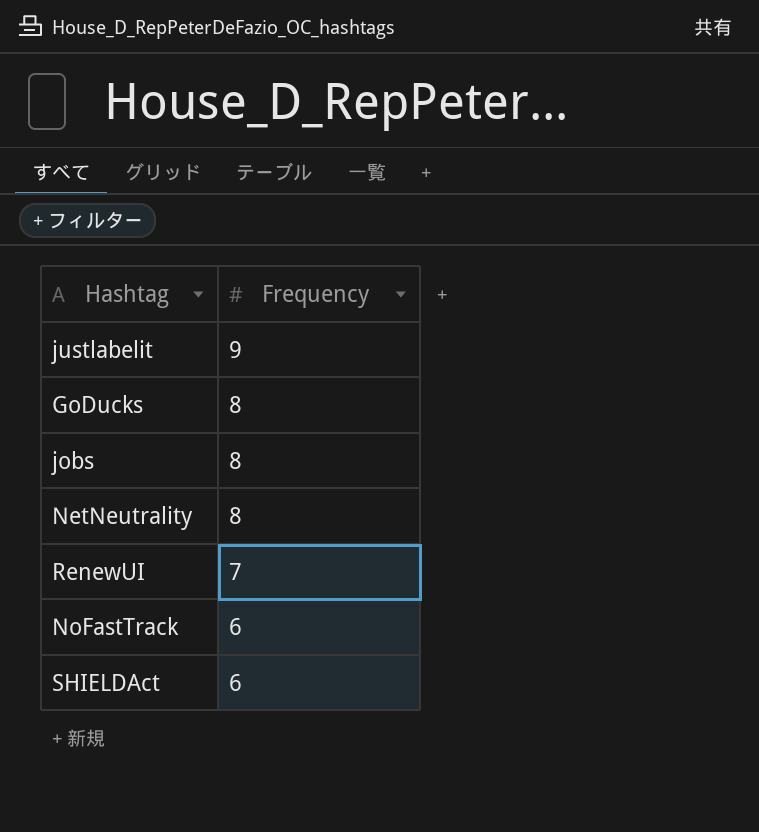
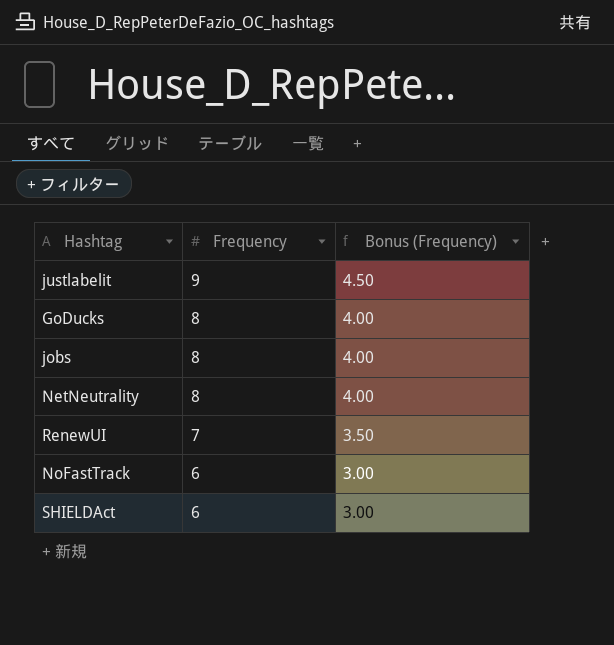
column Bonus (Frequency) | formula: none -> [Frequency] * 0.5

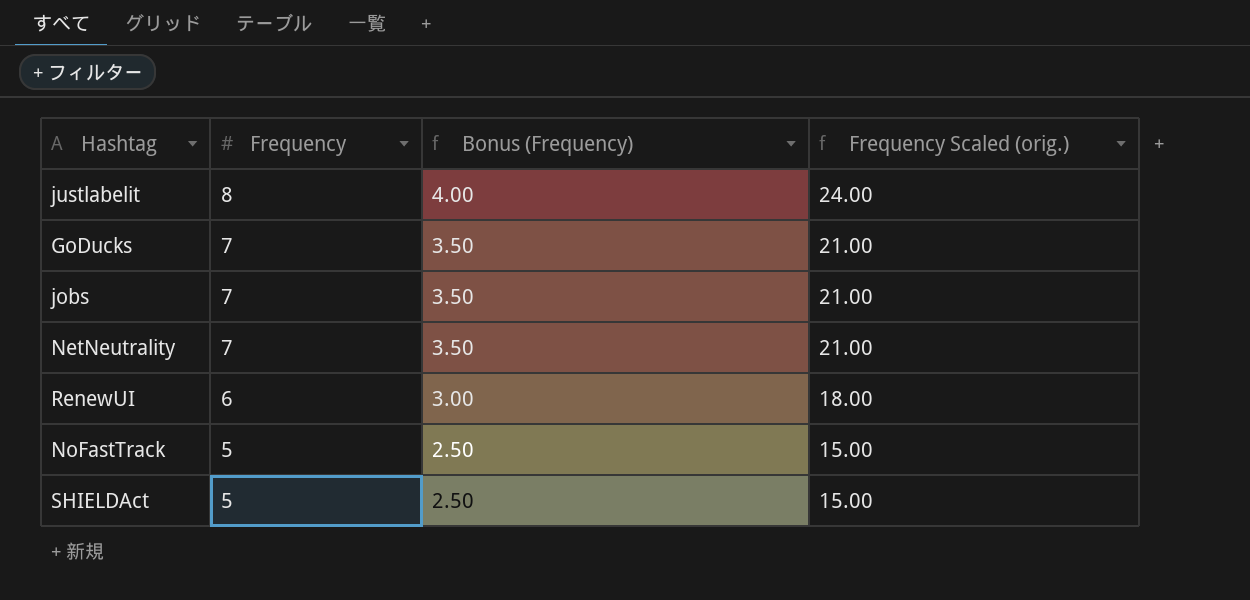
column Frequency Scaled (orig.) | formula: none -> [Frequency] * 3
justlabelit | Frequency: 9 -> 8
justlabelit | Bonus (Frequency): 4.50 -> 4.00
GoDucks | Frequency: 8 -> 7
GoDucks | Bonus (Frequency): 4.00 -> 3.50
jobs | Frequency: 8 -> 7
jobs | Bonus (Frequency): 4.00 -> 3.50
NetNeutrality | Frequency: 8 -> 7
NetNeutrality | Bonus (Frequency): 4.00 -> 3.50
RenewUI | Frequency: 7 -> 6
RenewUI | Bonus (Frequency): 3.50 -> 3.00
NoFastTrack | Frequency: 6 -> 5
NoFastTrack | Bonus (Frequency): 3.00 -> 2.50
SHIELDAct | Frequency: 6 -> 5
SHIELDAct | Bonus (Frequency): 3.00 -> 2.50

